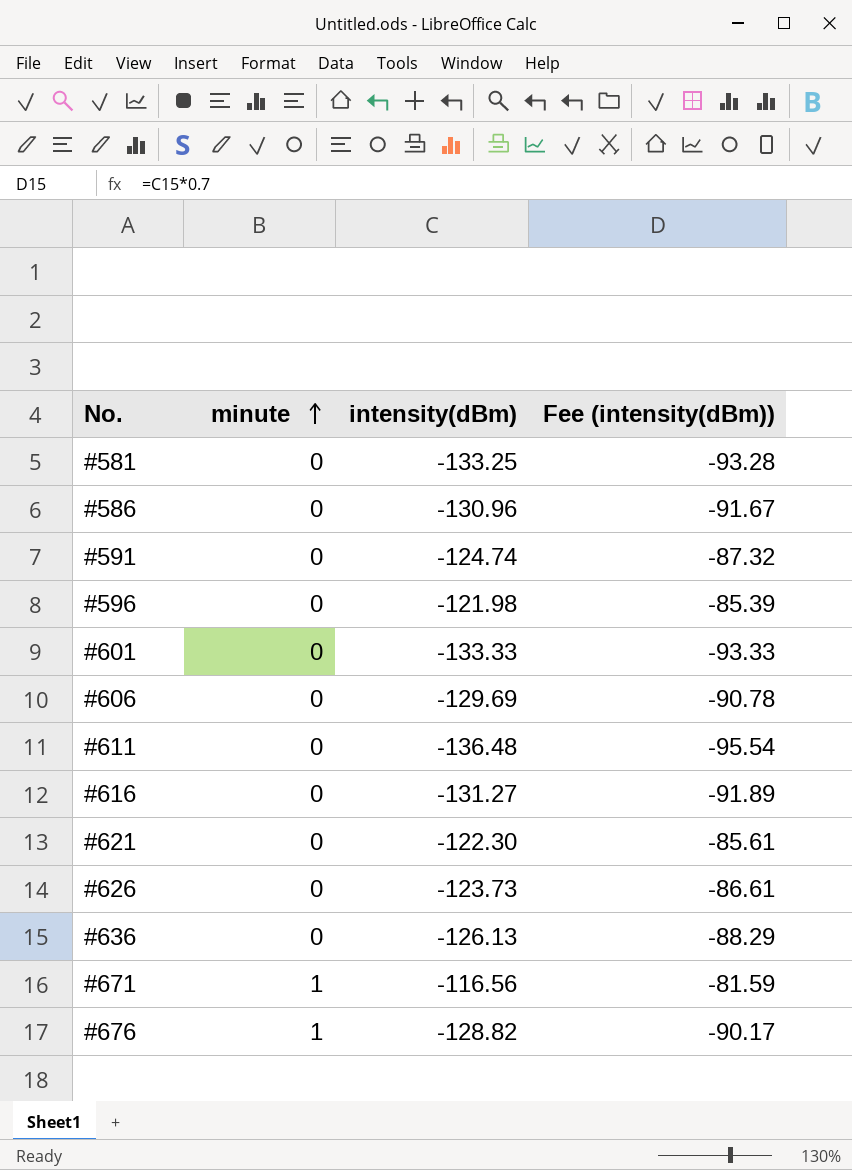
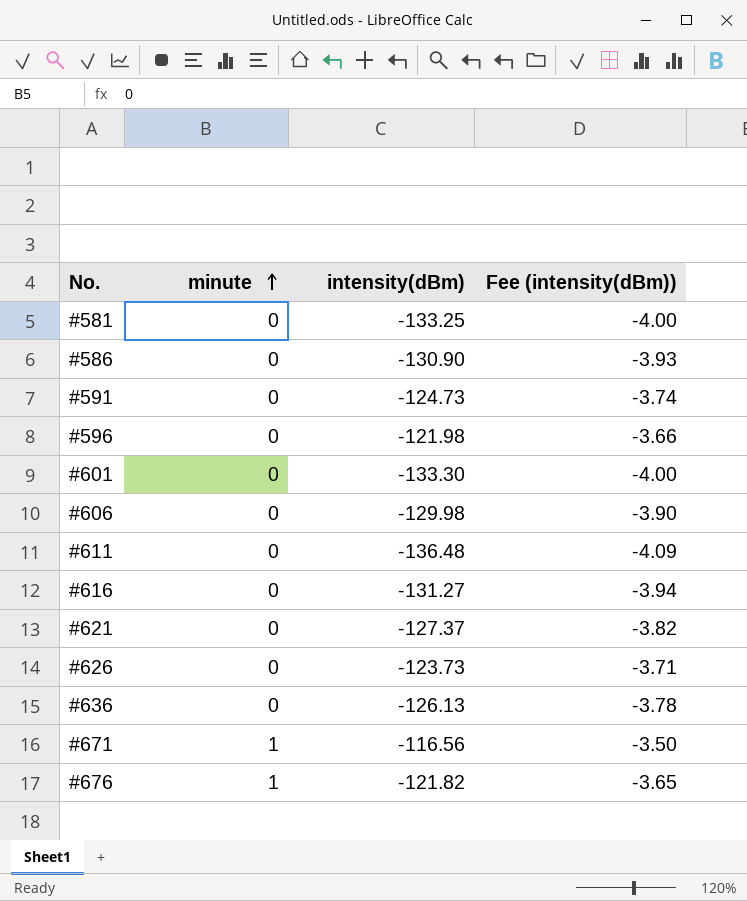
column Fee (intensity(dBm)) | formula: [intensity(dBm)] * 0.7 -> [intensity(dBm)] * 0.03
#586 | intensity(dBm): -130.96 -> -130.90
#591 | intensity(dBm): -124.74 -> -124.73
#601 | intensity(dBm): -133.33 -> -133.30
#606 | intensity(dBm): -129.69 -> -129.98
#621 | intensity(dBm): -122.30 -> -127.37
#676 | intensity(dBm): -128.82 -> -121.82

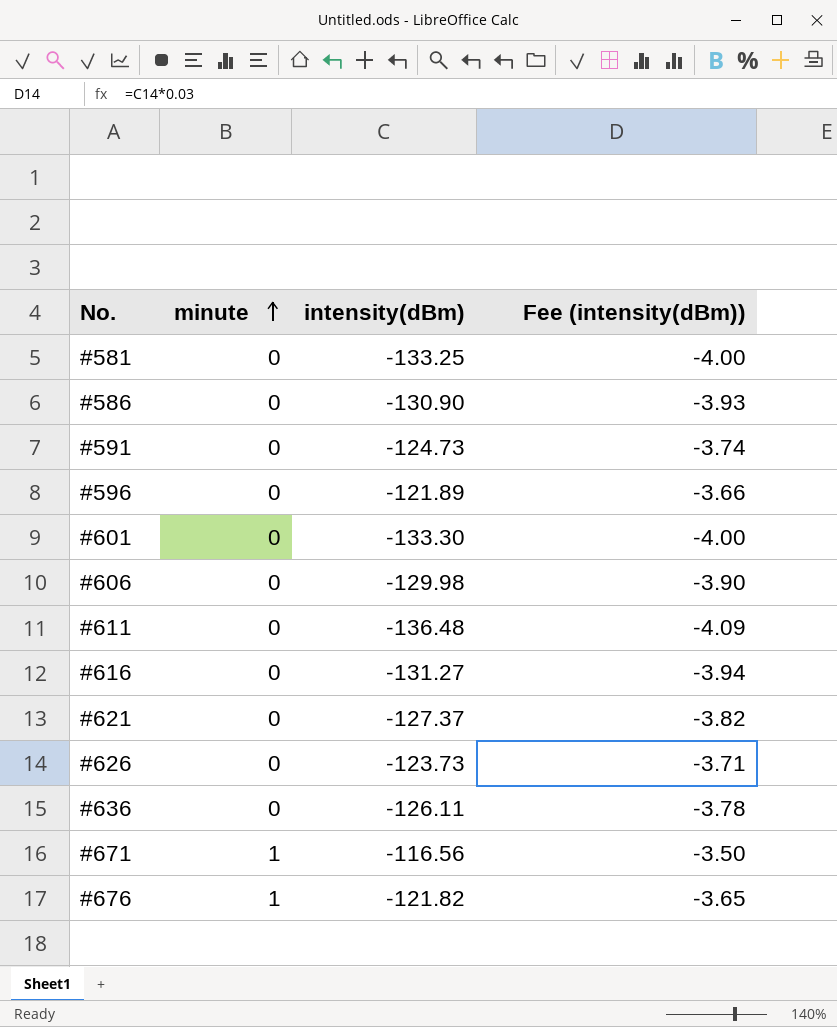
#596 | intensity(dBm): -121.98 -> -121.89
#636 | intensity(dBm): -126.13 -> -126.11

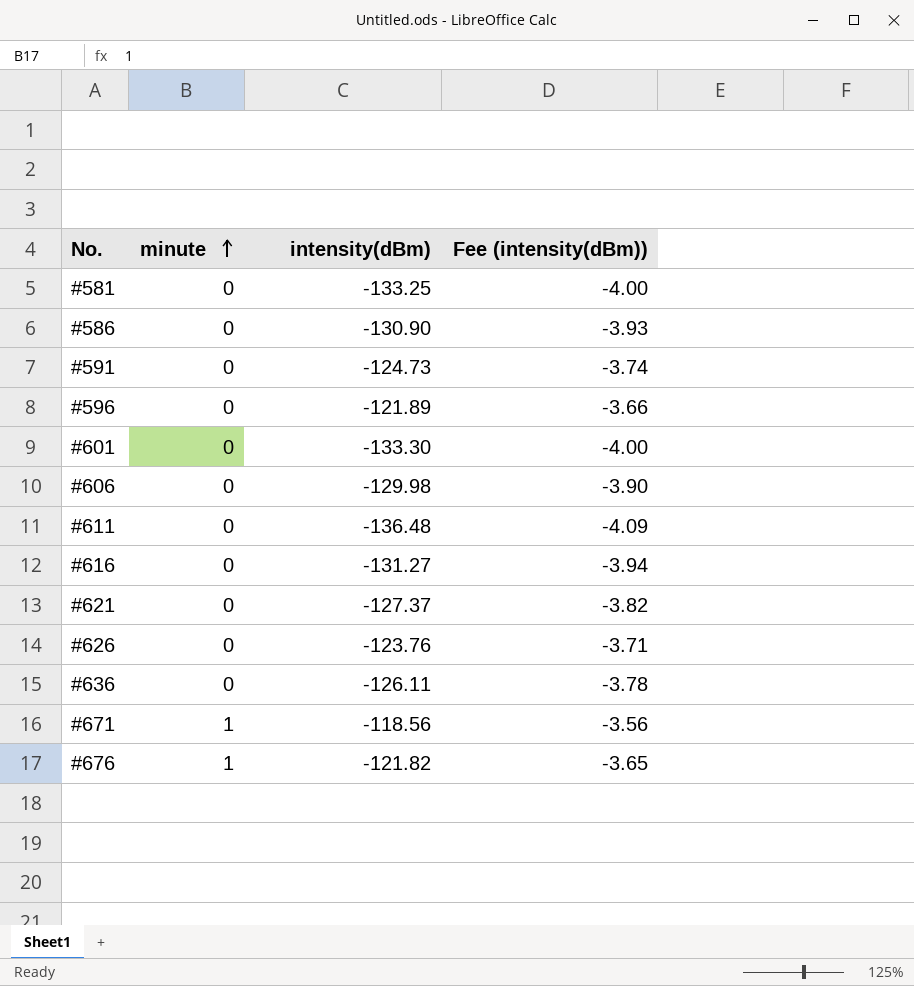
#626 | intensity(dBm): -123.73 -> -123.76
#671 | intensity(dBm): -116.56 -> -118.56
#671 | Fee (intensity(dBm)): -3.50 -> -3.56

